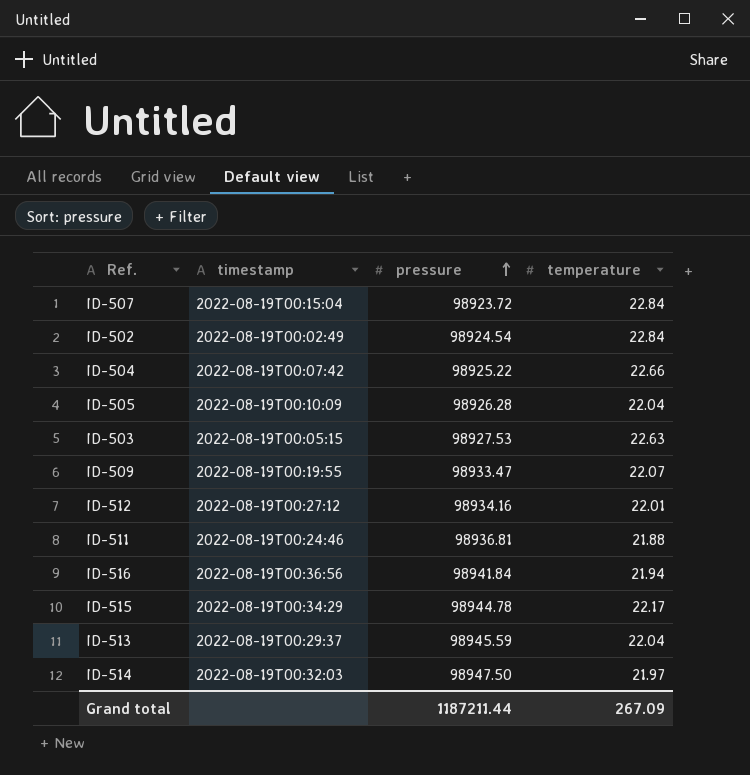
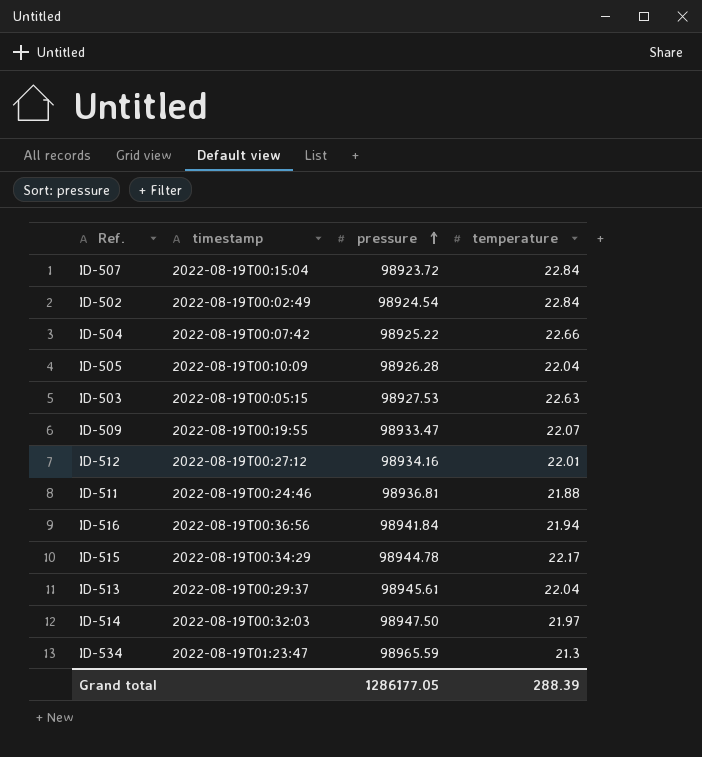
ID-513 | pressure: 98945.59 -> 98945.61
row ID-534: none -> 2022-08-19T01:23:47 | 98965.59 | 21.3
Grand total | pressure: 1187211.44 -> 1286177.05
Grand total | temperature: 267.09 -> 288.39

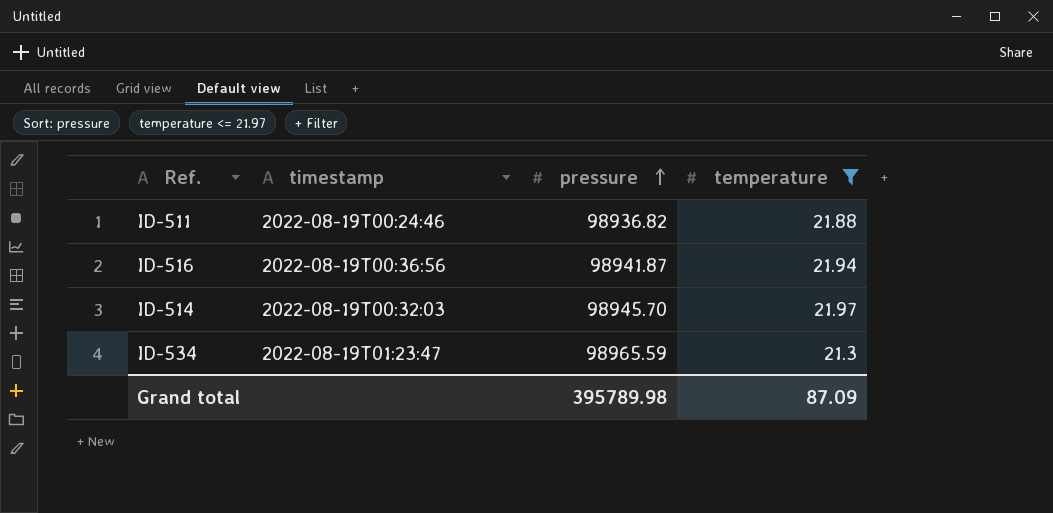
filter: none -> temperature <= 21.97
ID-511 | pressure: 98936.81 -> 98936.82
ID-516 | pressure: 98941.84 -> 98941.87
ID-514 | pressure: 98947.50 -> 98945.70
Grand total | pressure: 1286177.05 -> 395789.98
Grand total | temperature: 288.39 -> 87.09

